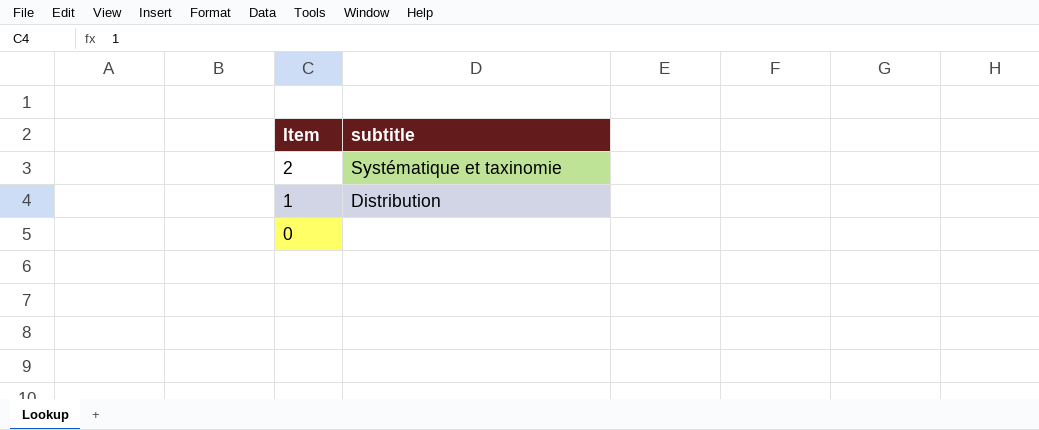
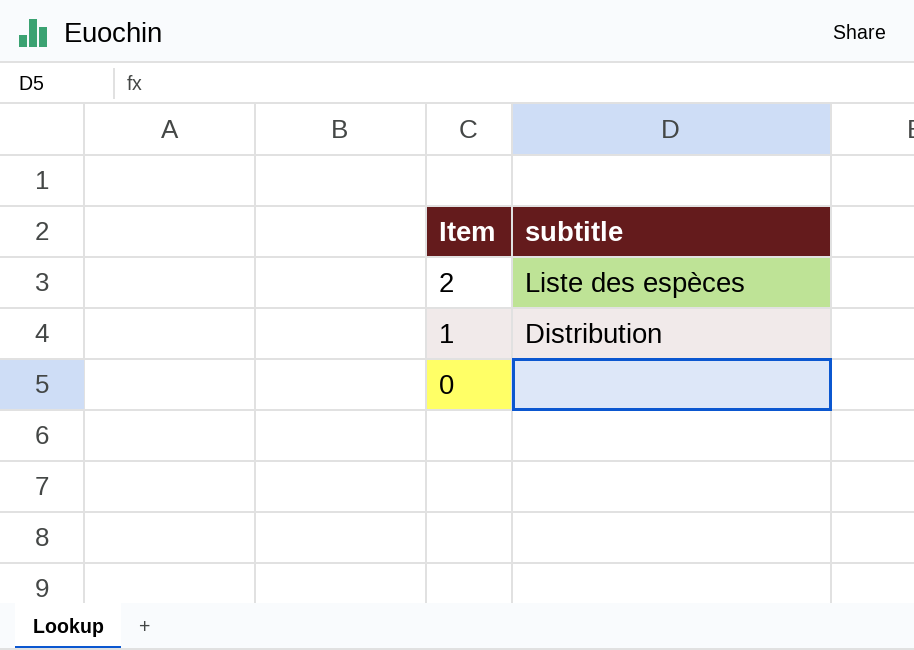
2 | subtitle: Systématique et taxinomie -> Liste des espèces

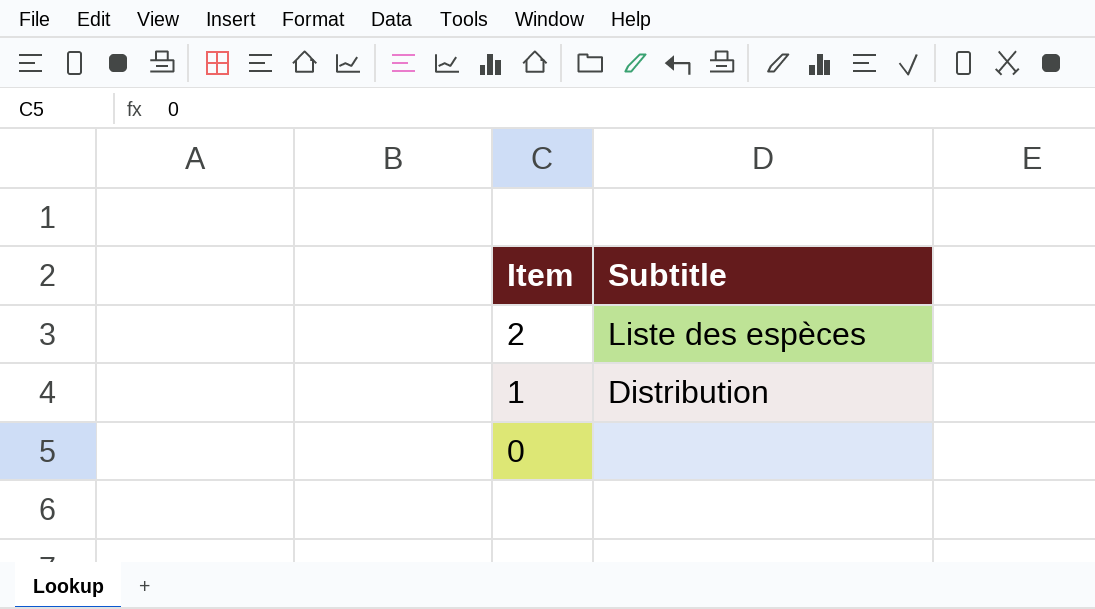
column name: subtitle -> Subtitle

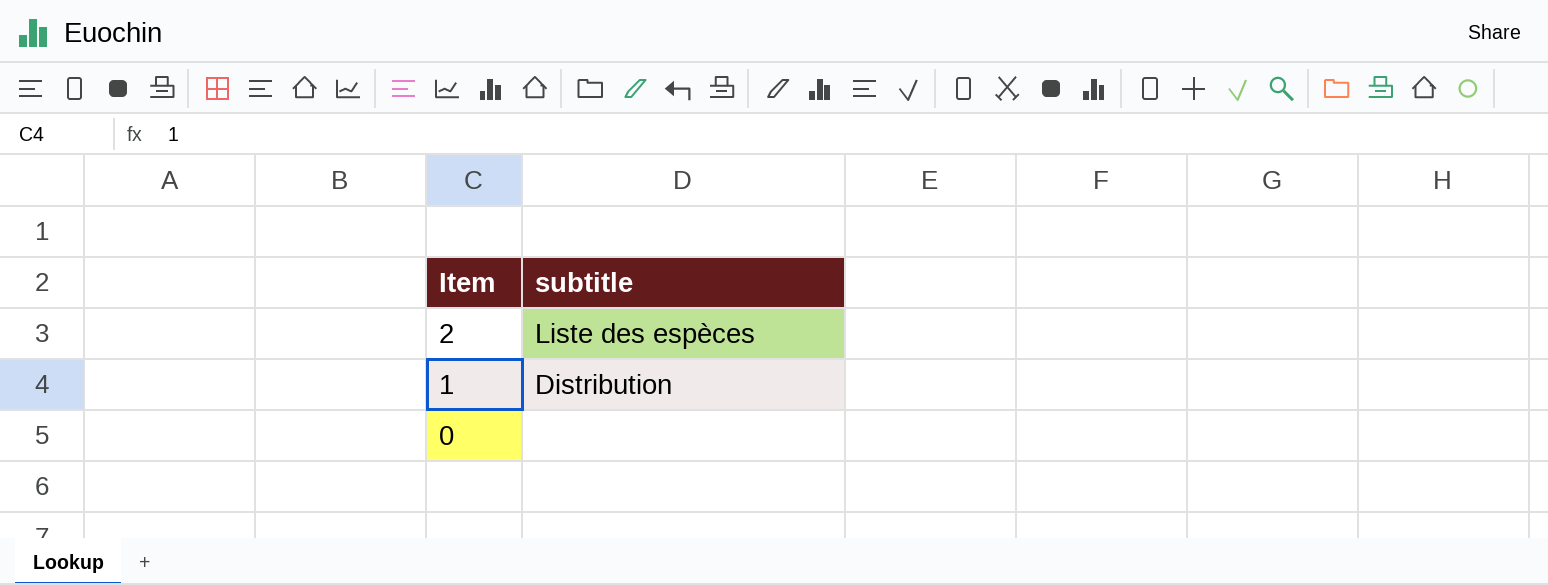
column name: Subtitle -> subtitle

